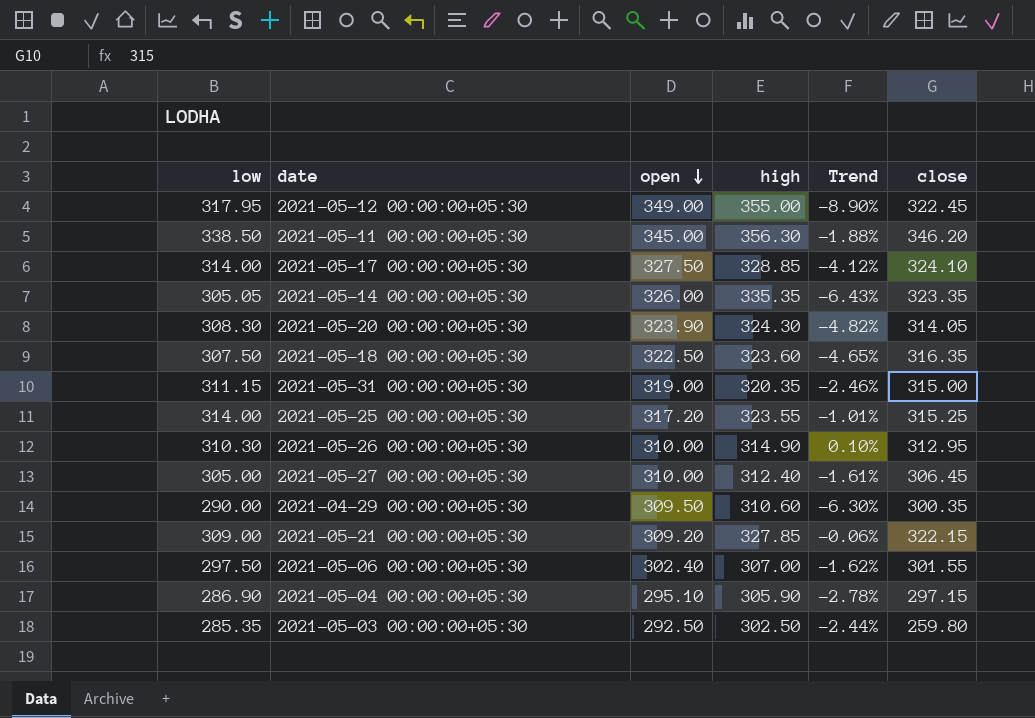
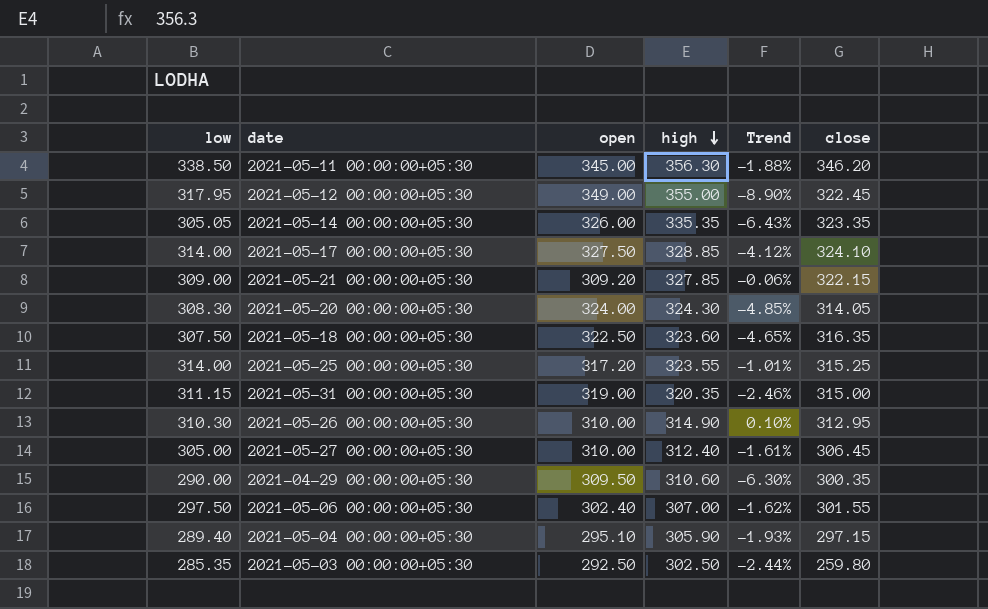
row order: open descending -> high descending
2021-05-20 00:00:00+05:30 | open: 323.90 -> 324.00
2021-05-20 00:00:00+05:30 | Trend: -4.82% -> -4.85%
2021-05-04 00:00:00+05:30 | low: 286.90 -> 289.40
2021-05-04 00:00:00+05:30 | Trend: -2.78% -> -1.93%

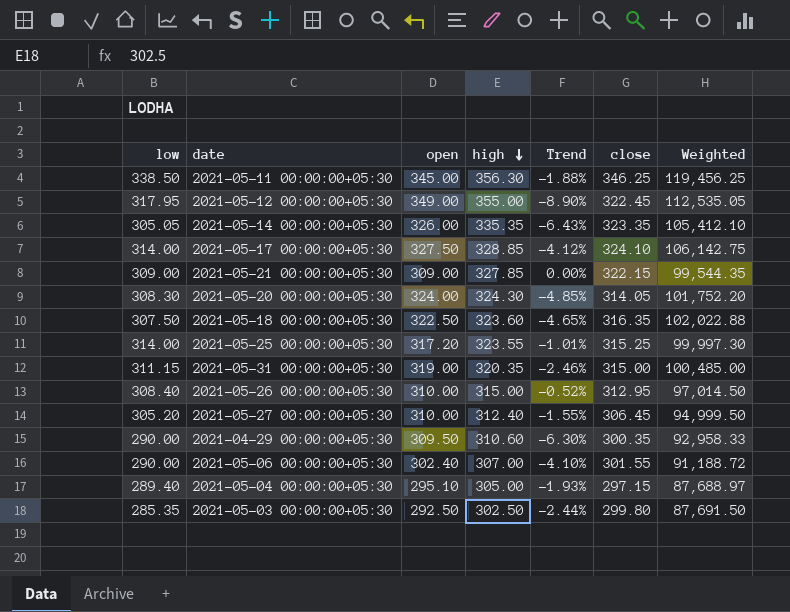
column Weighted | formula: none -> [open] * [close]
2021-05-11 00:00:00+05:30 | close: 346.20 -> 346.25
2021-05-21 00:00:00+05:30 | open: 309.20 -> 309.00
2021-05-21 00:00:00+05:30 | Trend: -0.06% -> 0.00%
2021-05-26 00:00:00+05:30 | low: 310.30 -> 308.40
2021-05-26 00:00:00+05:30 | high: 314.90 -> 315.00
2021-05-26 00:00:00+05:30 | Trend: 0.10% -> -0.52%
2021-05-27 00:00:00+05:30 | low: 305.00 -> 305.20
2021-05-27 00:00:00+05:30 | Trend: -1.61% -> -1.55%
2021-05-06 00:00:00+05:30 | low: 297.50 -> 290.00
2021-05-06 00:00:00+05:30 | Trend: -1.62% -> -4.10%
2021-05-04 00:00:00+05:30 | high: 305.90 -> 305.00
2021-05-03 00:00:00+05:30 | close: 259.80 -> 299.80

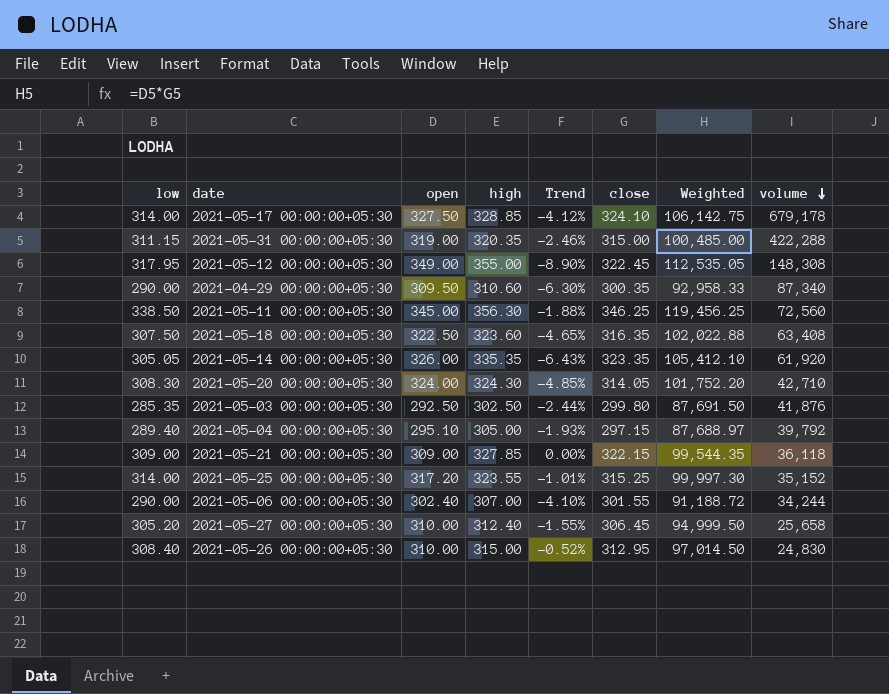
row order: high descending -> volume descending
column volume | position: none -> 8

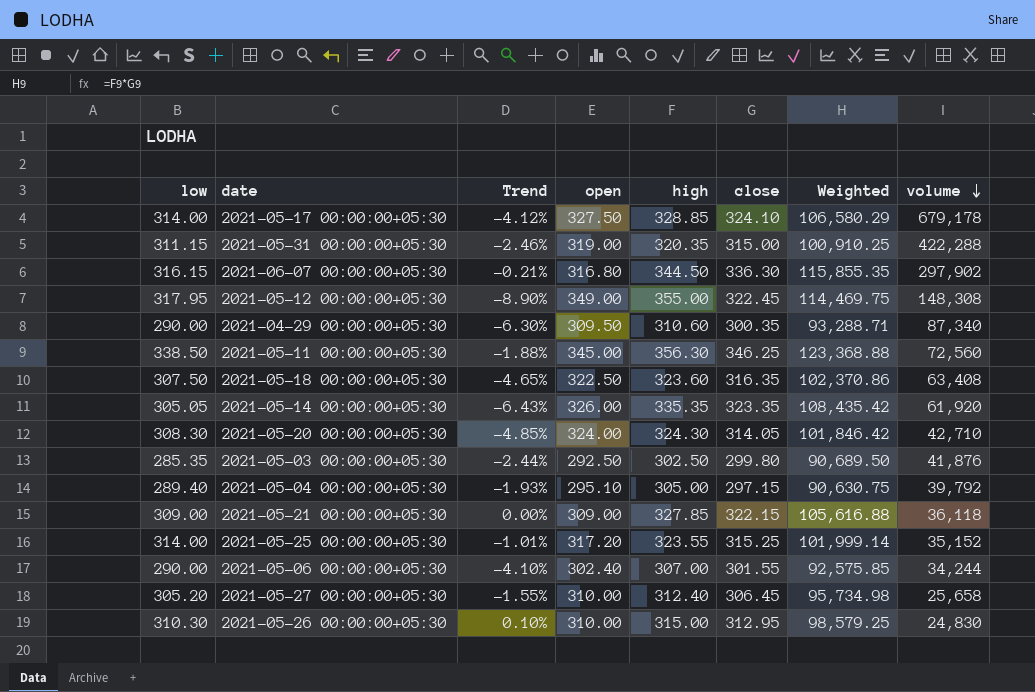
column Trend | position: 5 -> 3
column Weighted | formula: [open] * [close] -> [high] * [close]
row 2021-06-07 00:00:00+05:30: none -> 316.15 | -0.21% | 316.80 | 344.50 | 336.30 | 115,855.35 | 297,902
2021-05-26 00:00:00+05:30 | low: 308.40 -> 310.30
2021-05-26 00:00:00+05:30 | Trend: -0.52% -> 0.10%

